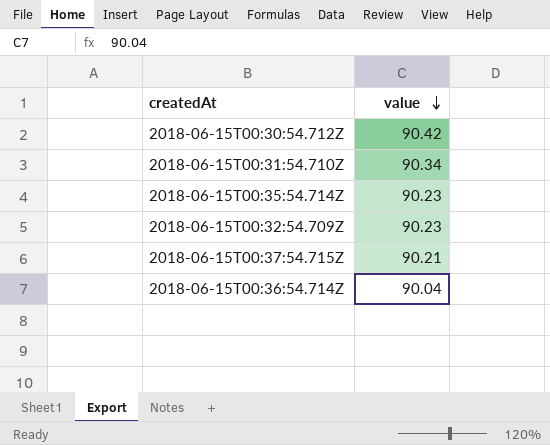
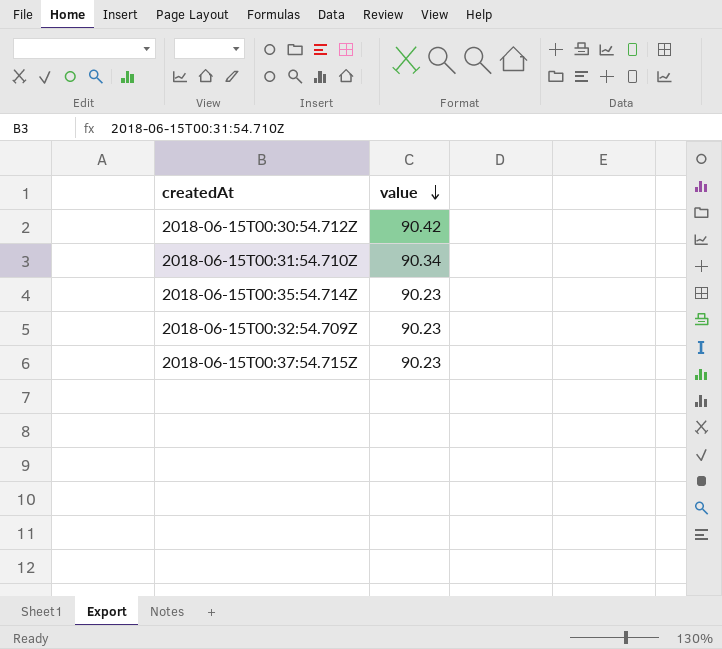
row 2018-06-15T00:36:54.714Z: 90.04 -> none
2018-06-15T00:37:54.715Z | value: 90.21 -> 90.23

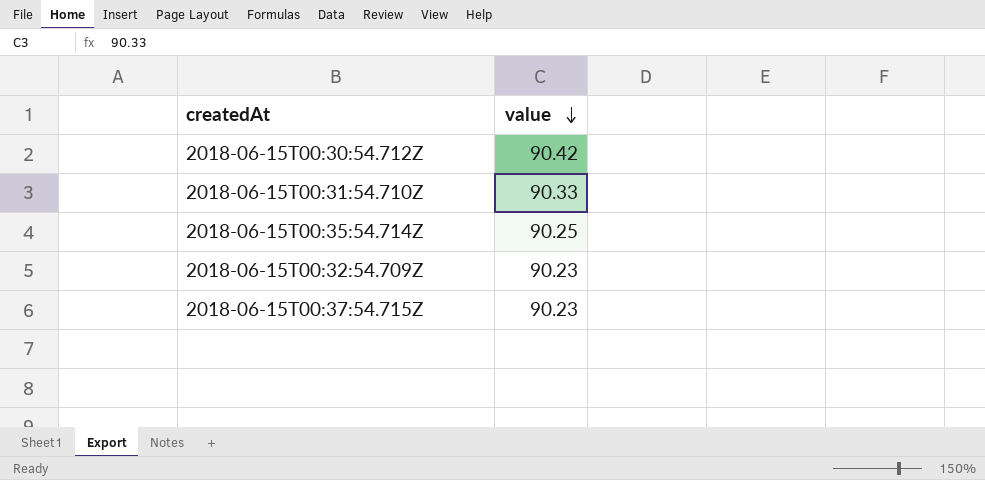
2018-06-15T00:31:54.710Z | value: 90.34 -> 90.33
2018-06-15T00:35:54.714Z | value: 90.23 -> 90.25

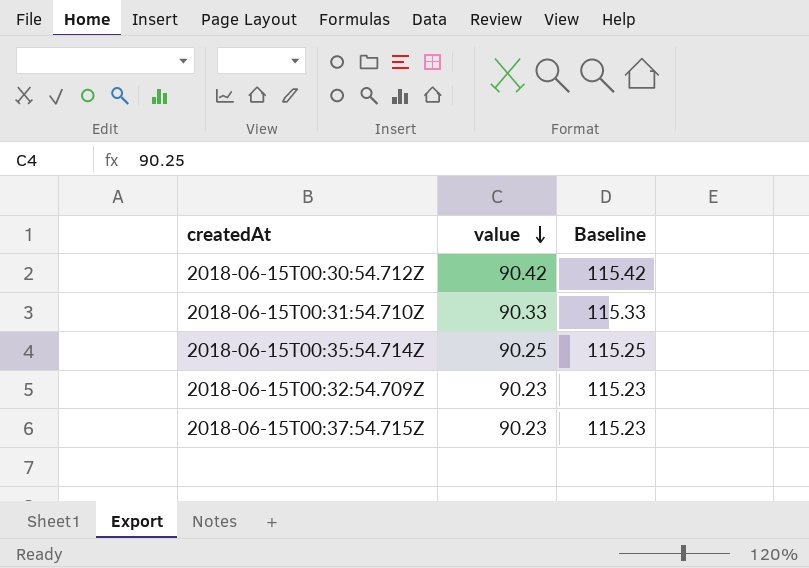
column Baseline | formula: none -> [value] + 25

